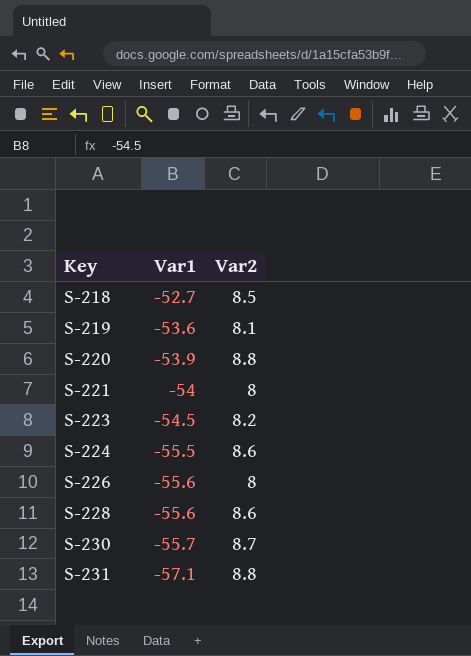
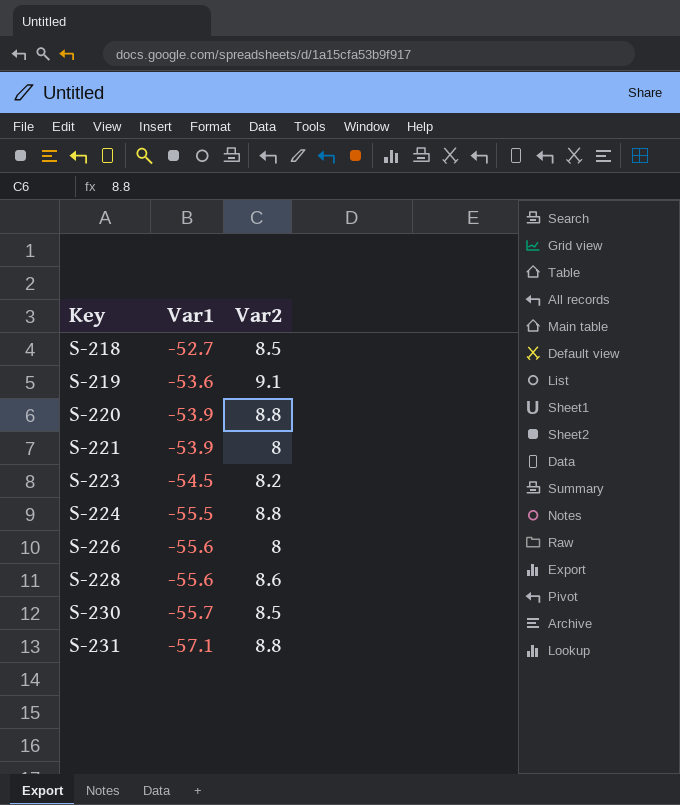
S-219 | Var2: 8.1 -> 9.1
S-221 | Var1: -54 -> -53.9
S-224 | Var2: 8.6 -> 8.8
S-230 | Var2: 8.7 -> 8.5

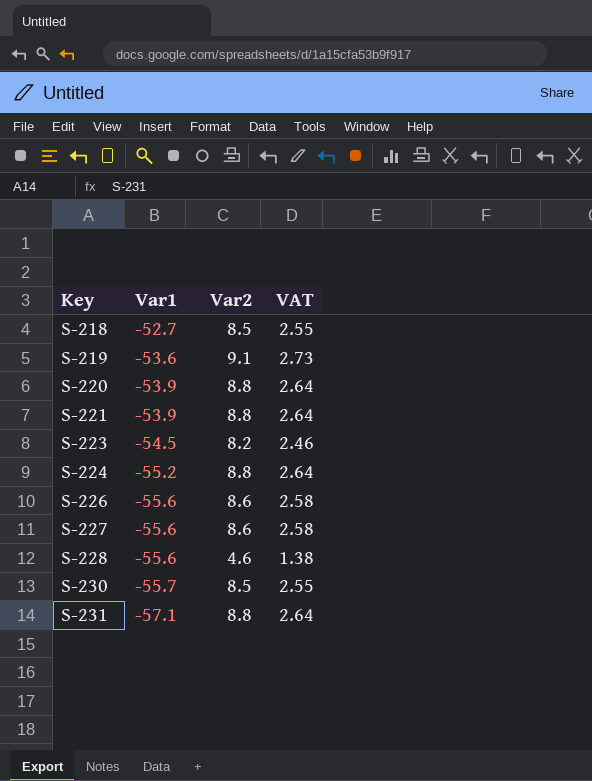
column VAT | formula: none -> [Var2] * 0.3
S-221 | Var2: 8 -> 8.8
S-224 | Var1: -55.5 -> -55.2
S-226 | Var2: 8 -> 8.6
row S-227: none -> -55.6 | 8.6 | 2.58
S-228 | Var2: 8.6 -> 4.6

